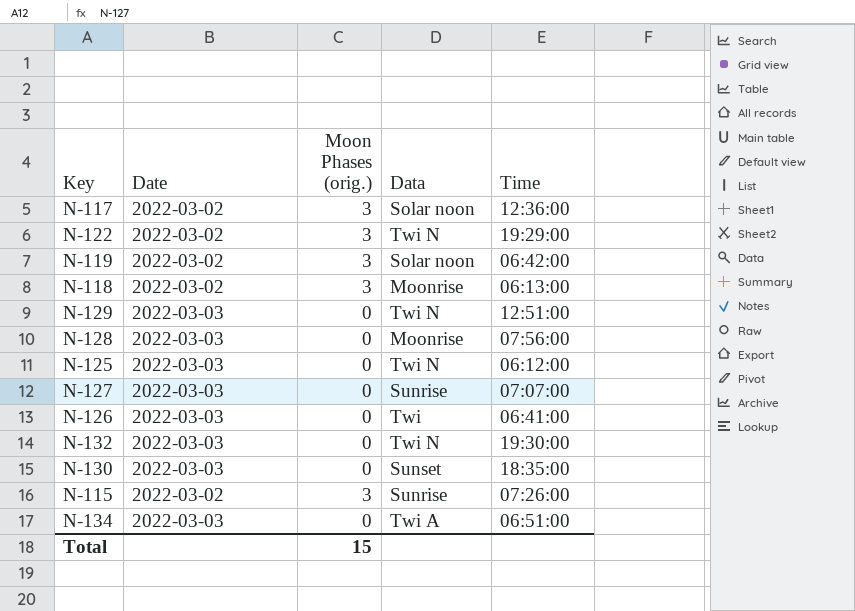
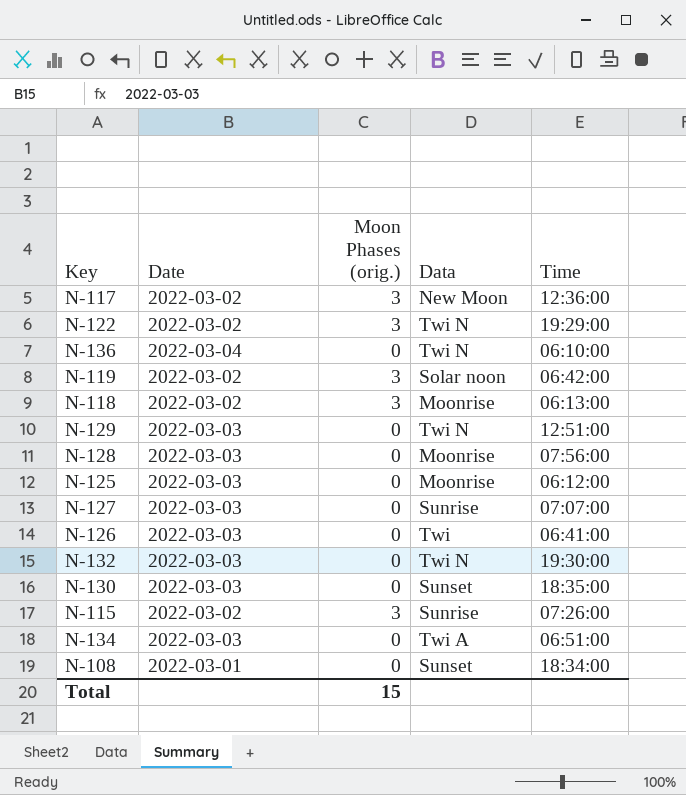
N-117 | Data: Solar noon -> New Moon
row N-136: none -> 2022-03-04 | 0 | Twi N | 06:10:00
N-125 | Data: Twi N -> Moonrise
row N-108: none -> 2022-03-01 | 0 | Sunset | 18:34:00

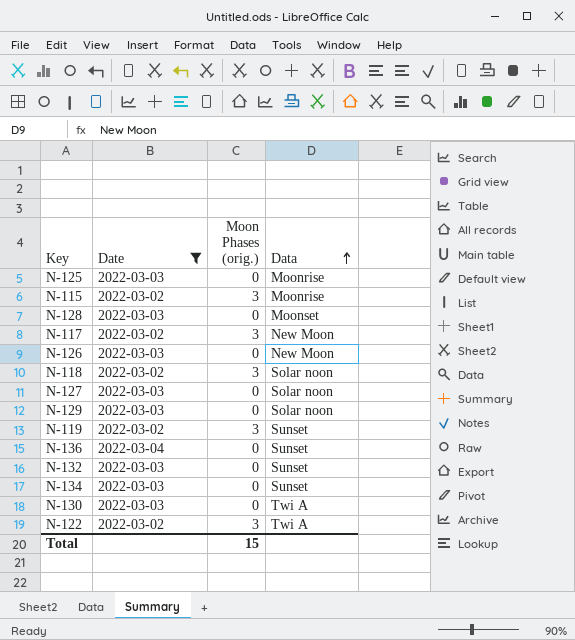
filter: none -> Date != 2022-03-01
row order: none -> Data ascending
column Time | position: 5 -> none
N-115 | Data: Sunrise -> Moonrise
N-128 | Data: Moonrise -> Moonset
N-126 | Data: Twi -> New Moon
N-118 | Data: Moonrise -> Solar noon
N-127 | Data: Sunrise -> Solar noon
N-129 | Data: Twi N -> Solar noon
N-119 | Data: Solar noon -> Sunset
N-136 | Data: Twi N -> Sunset
N-132 | Data: Twi N -> Sunset
N-134 | Data: Twi A -> Sunset
N-130 | Data: Sunset -> Twi A
N-122 | Data: Twi N -> Twi A

